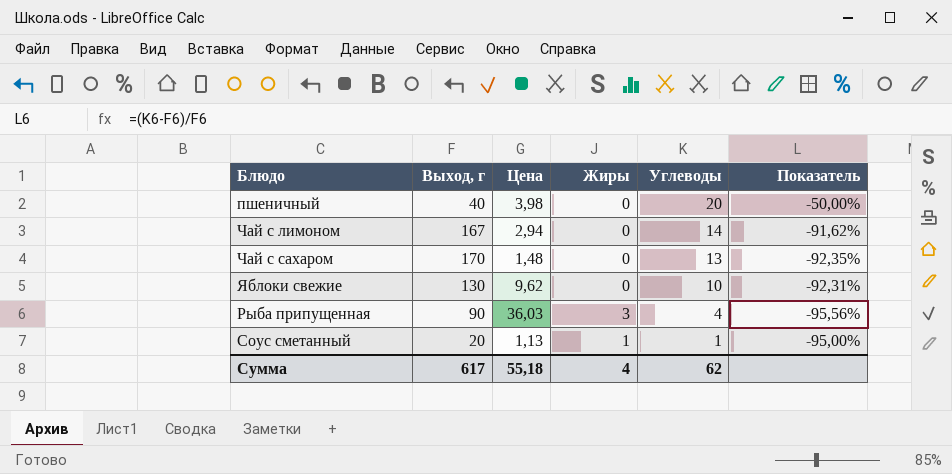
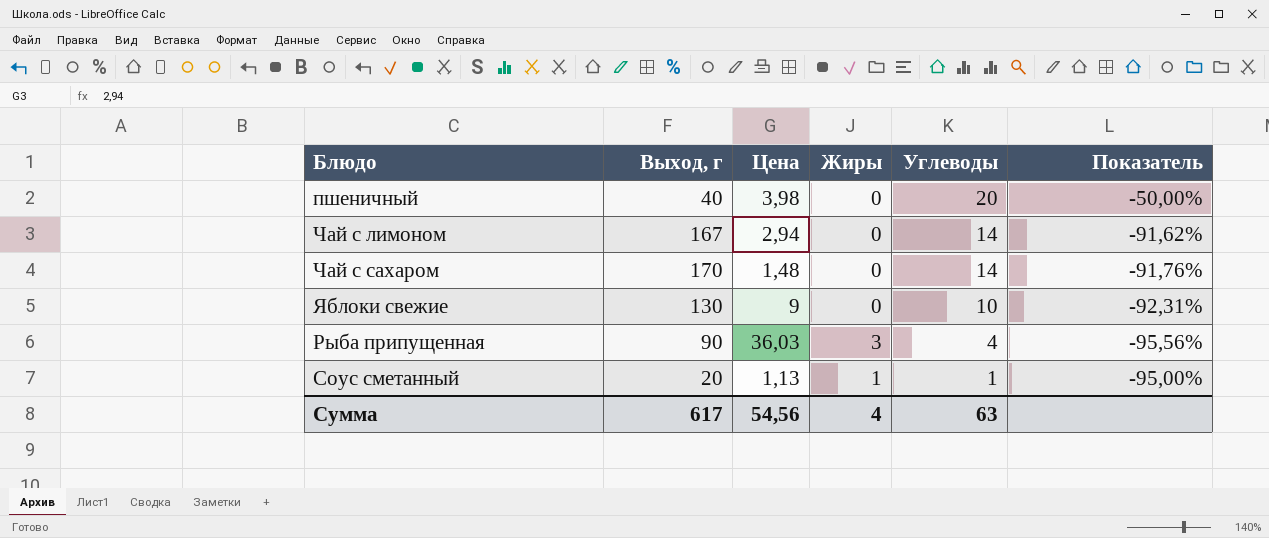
Чай с сахаром | Углеводы: 13 -> 14
Чай с сахаром | Показатель: -92,35% -> -91,76%
Яблоки свежие | Цена: 9,62 -> 9
Сумма | Цена: 55,18 -> 54,56
Сумма | Углеводы: 62 -> 63

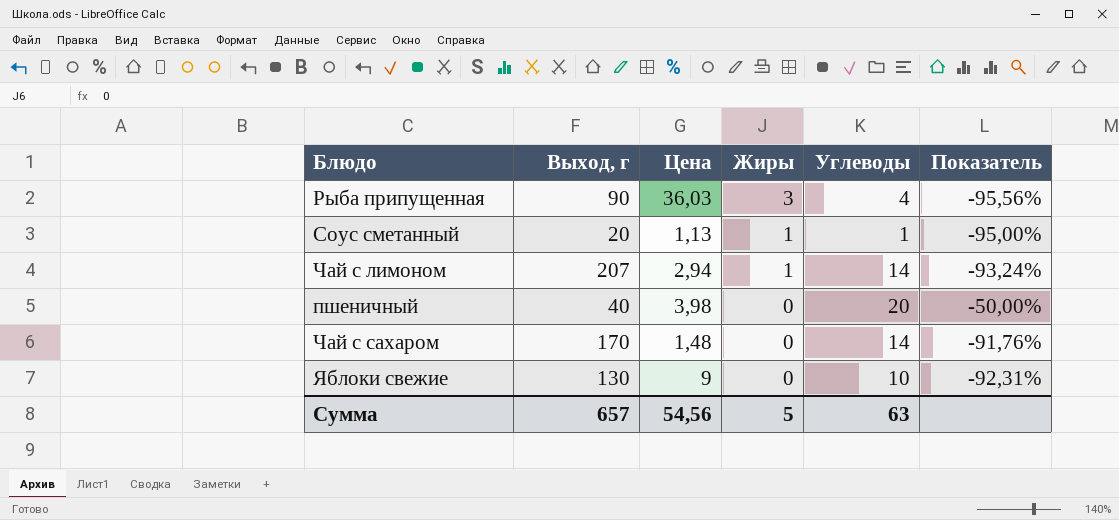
row order: Углеводы descending -> Жиры descending
Чай с лимоном | Выход, г: 167 -> 207
Чай с лимоном | Жиры: 0 -> 1
Чай с лимоном | Показатель: -91,62% -> -93,24%
Сумма | Выход, г: 617 -> 657
Сумма | Жиры: 4 -> 5

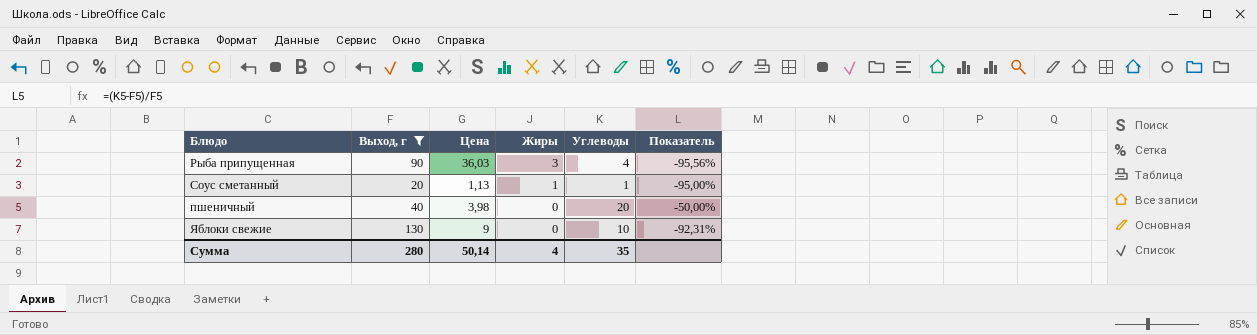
filter: none -> Выход, г <= 130
Сумма | Выход, г: 657 -> 280
Сумма | Цена: 54,56 -> 50,14
Сумма | Жиры: 5 -> 4
Сумма | Углеводы: 63 -> 35

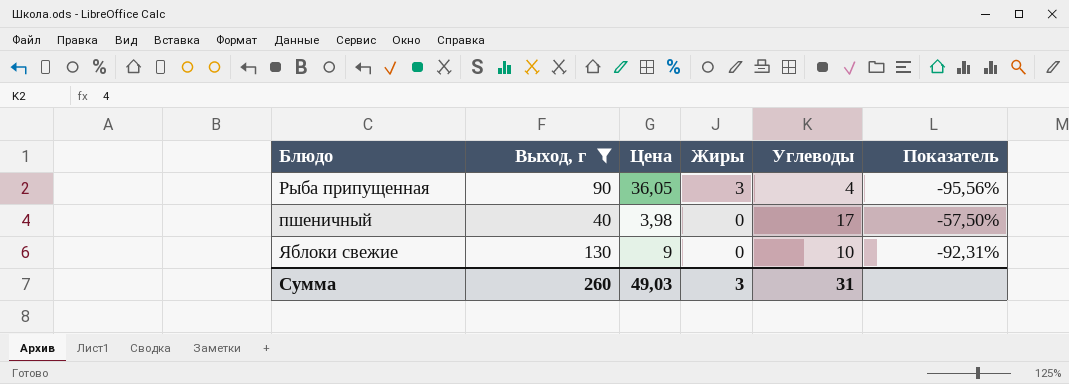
row Соус сметанный: 20 | 1,13 | 1 | 1 | -95,00% -> none
Рыба припущенная | Цена: 36,03 -> 36,05
пшеничный | Углеводы: 20 -> 17
пшеничный | Показатель: -50,00% -> -57,50%
Сумма | Выход, г: 280 -> 260
Сумма | Цена: 50,14 -> 49,03
Сумма | Жиры: 4 -> 3
Сумма | Углеводы: 35 -> 31

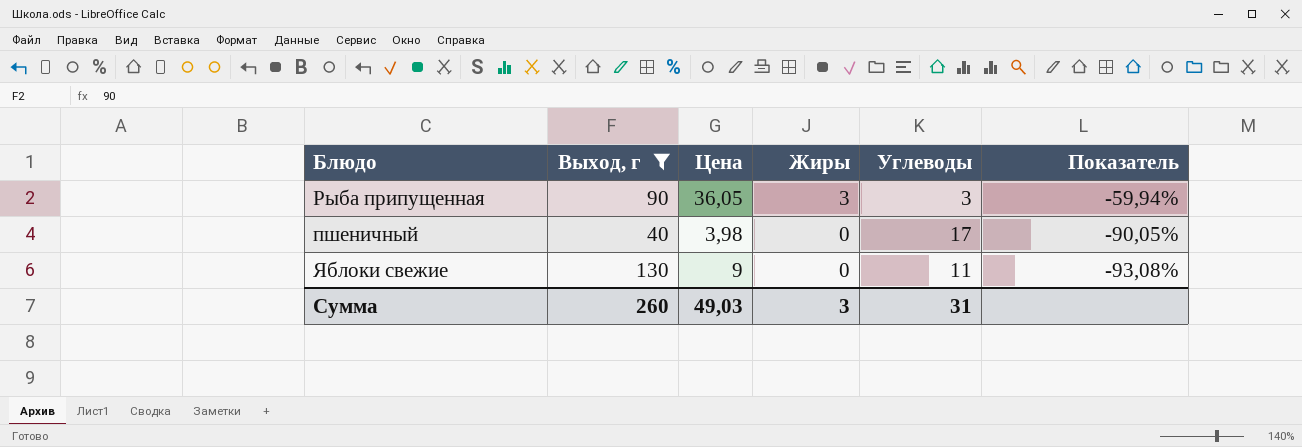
column Показатель | formula: ([Углеводы] - [Выход, г]) / [Выход, г] -> ([Цена] - [Выход, г]) / [Выход, г]
Рыба припущенная | Углеводы: 4 -> 3
Яблоки свежие | Углеводы: 10 -> 11

